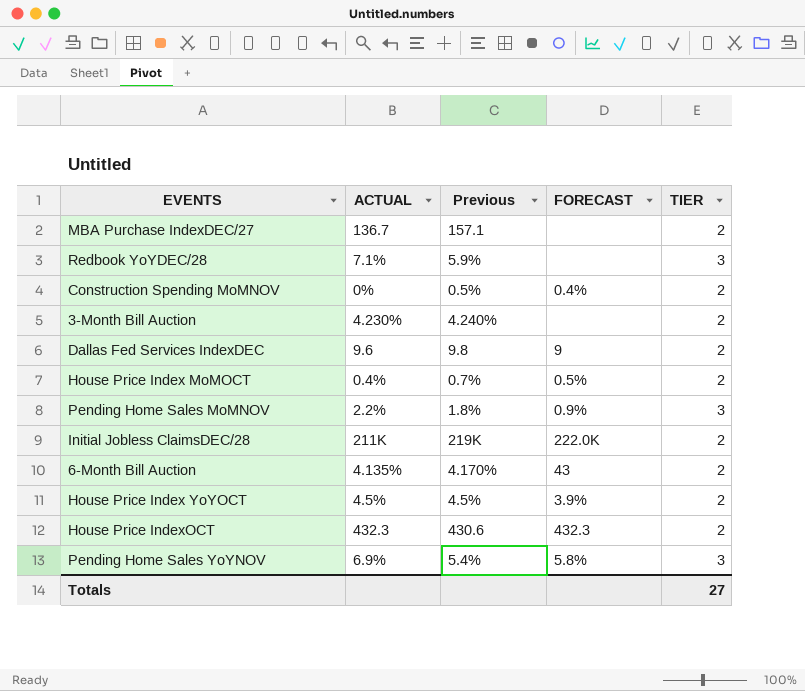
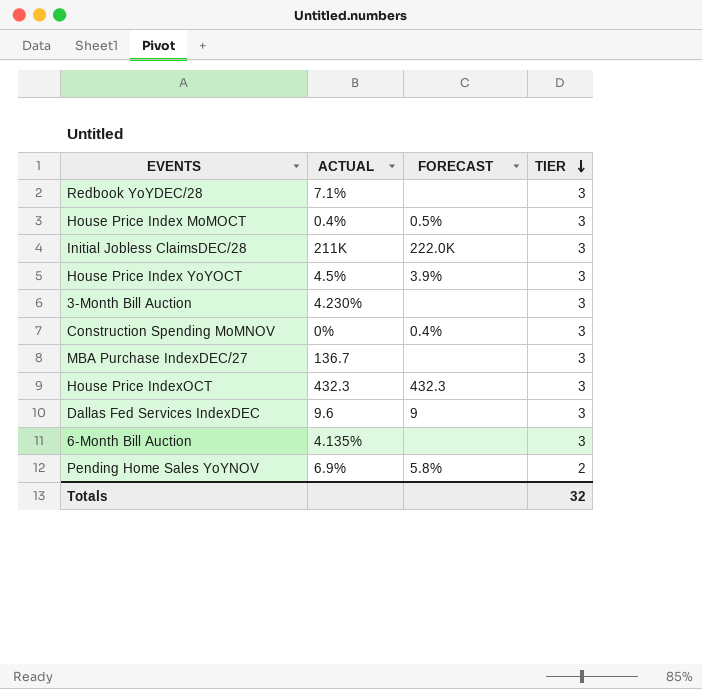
row order: none -> TIER descending
column Previous | position: 3 -> none
row Pending Home Sales MoMNOV: 2.2% | 1.8% | 0.9% | 3 -> none
House Price Index MoMOCT | TIER: 2 -> 3
Initial Jobless ClaimsDEC/28 | TIER: 2 -> 3
House Price Index YoYOCT | TIER: 2 -> 3
3-Month Bill Auction | TIER: 2 -> 3
Construction Spending MoMNOV | TIER: 2 -> 3
MBA Purchase IndexDEC/27 | TIER: 2 -> 3
House Price IndexOCT | TIER: 2 -> 3
Dallas Fed Services IndexDEC | TIER: 2 -> 3
6-Month Bill Auction | FORECAST: 43 -> none
6-Month Bill Auction | TIER: 2 -> 3
Pending Home Sales YoYNOV | TIER: 3 -> 2
Totals | TIER: 27 -> 32

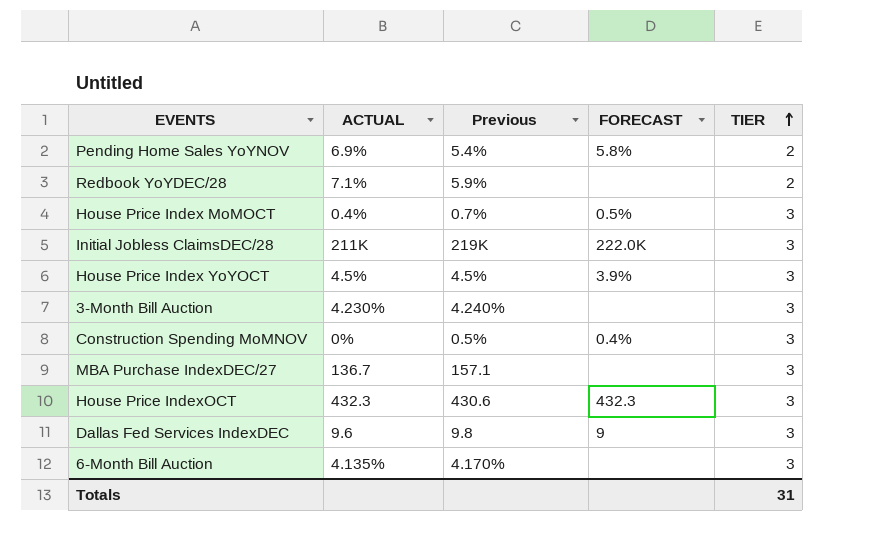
row order: TIER descending -> TIER ascending
column Previous | position: none -> 3
Redbook YoYDEC/28 | TIER: 3 -> 2
Totals | TIER: 32 -> 31

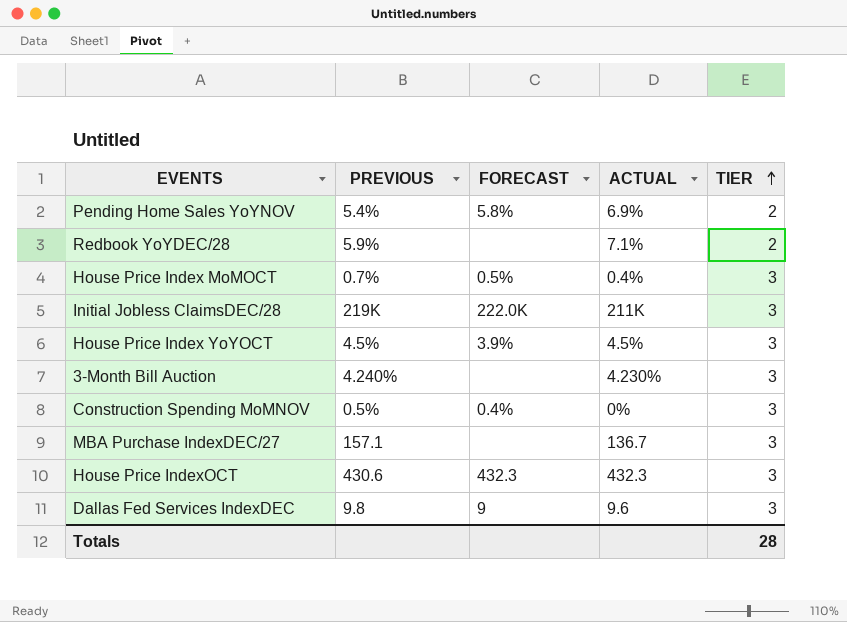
column name: Previous -> PREVIOUS
column ACTUAL | position: 2 -> 4
row 6-Month Bill Auction: 4.135% | 4.170% | none | 3 -> none
Totals | TIER: 31 -> 28

